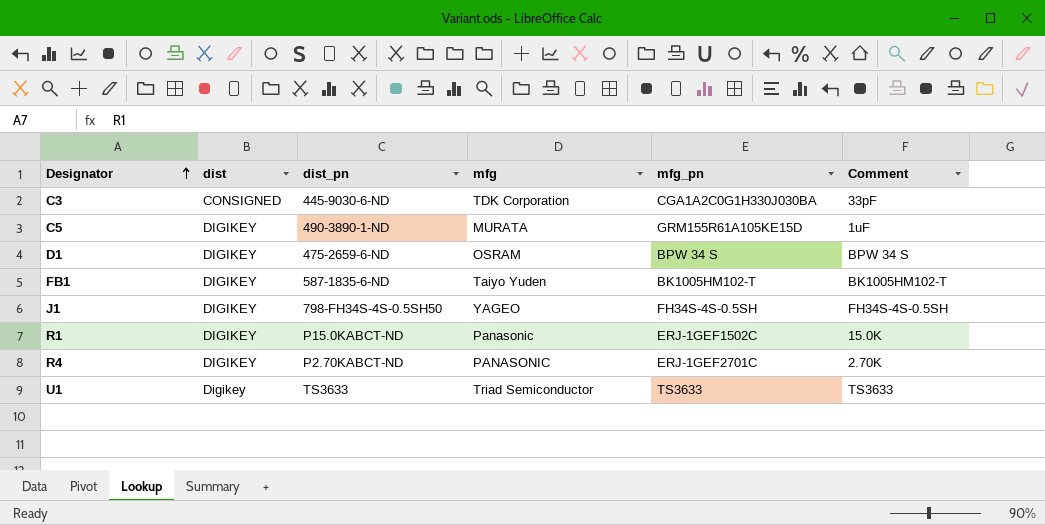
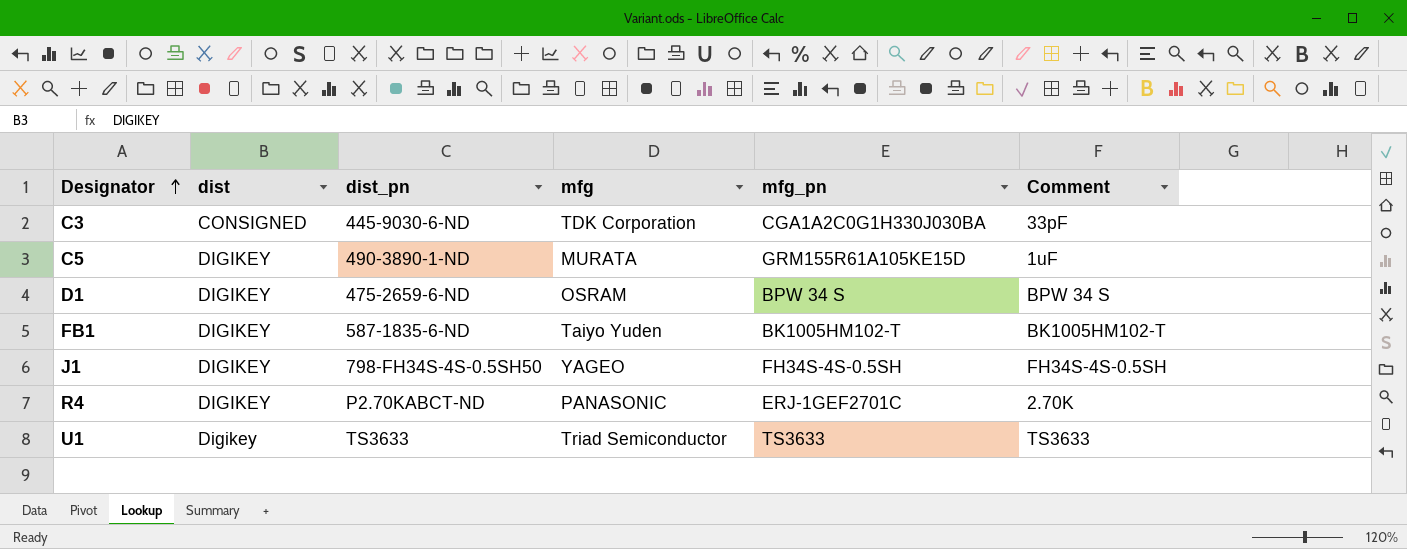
row R1: DIGIKEY | P15.0KABCT-ND | Panasonic | ERJ-1GEF1502C | 15.0K -> none

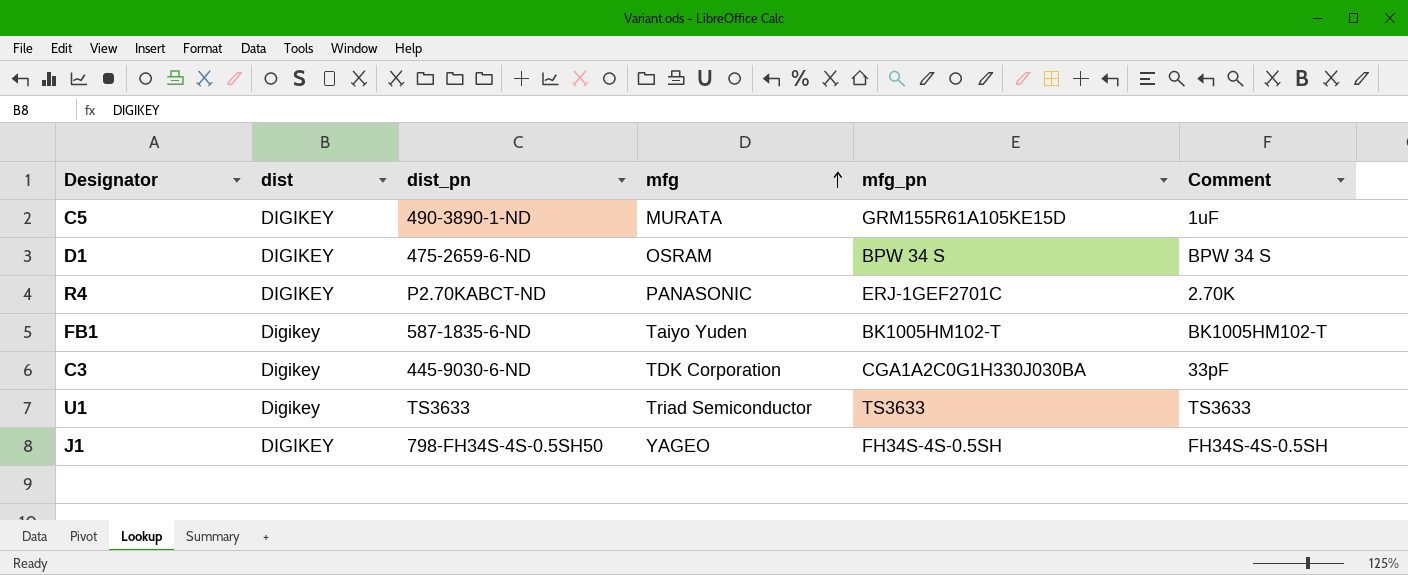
row order: Designator ascending -> mfg ascending
FB1 | dist: DIGIKEY -> Digikey
C3 | dist: CONSIGNED -> Digikey

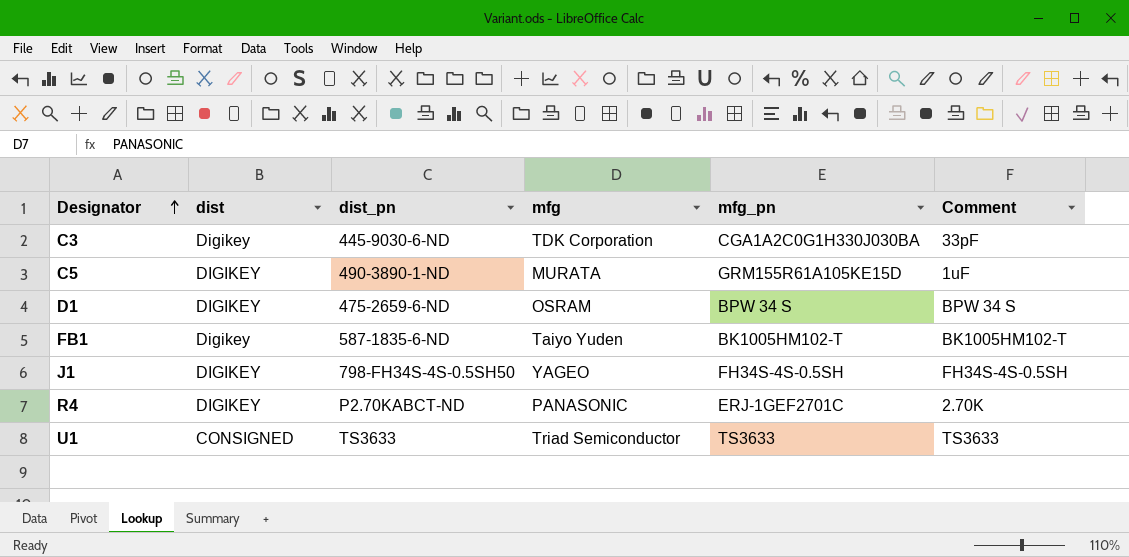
row order: mfg ascending -> Designator ascending
U1 | dist: Digikey -> CONSIGNED

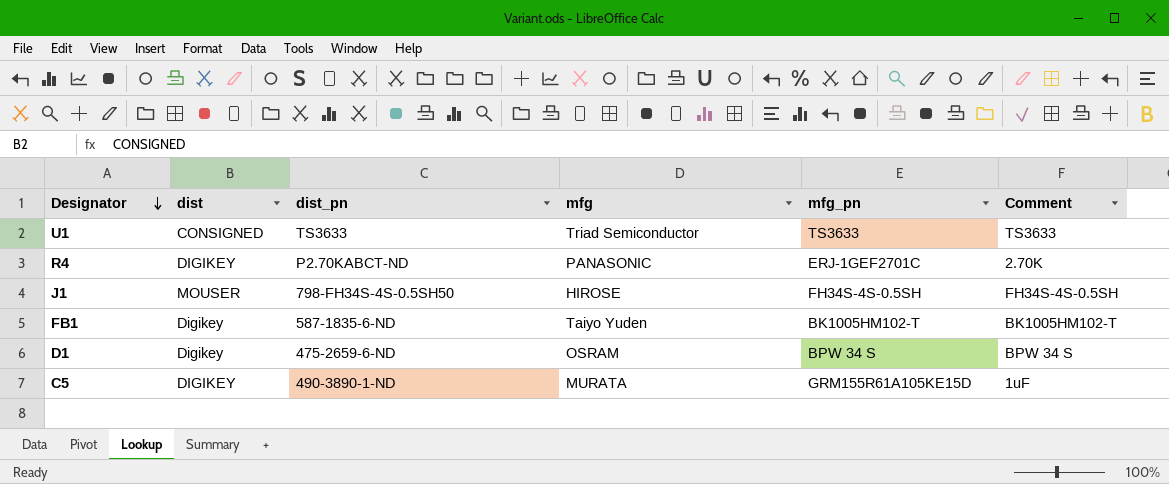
row order: Designator ascending -> Designator descending
row C3: Digikey | 445-9030-6-ND | TDK Corporation | CGA1A2C0G1H330J030BA | 33pF -> none
J1 | dist: DIGIKEY -> MOUSER
J1 | mfg: YAGEO -> HIROSE
D1 | dist: DIGIKEY -> Digikey

